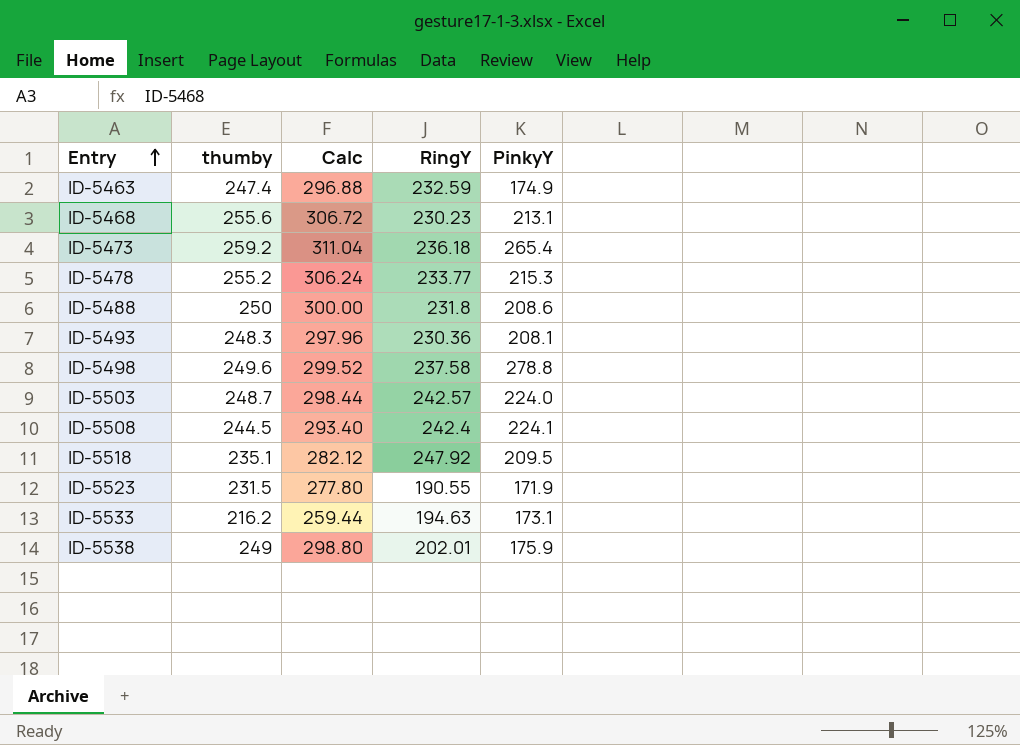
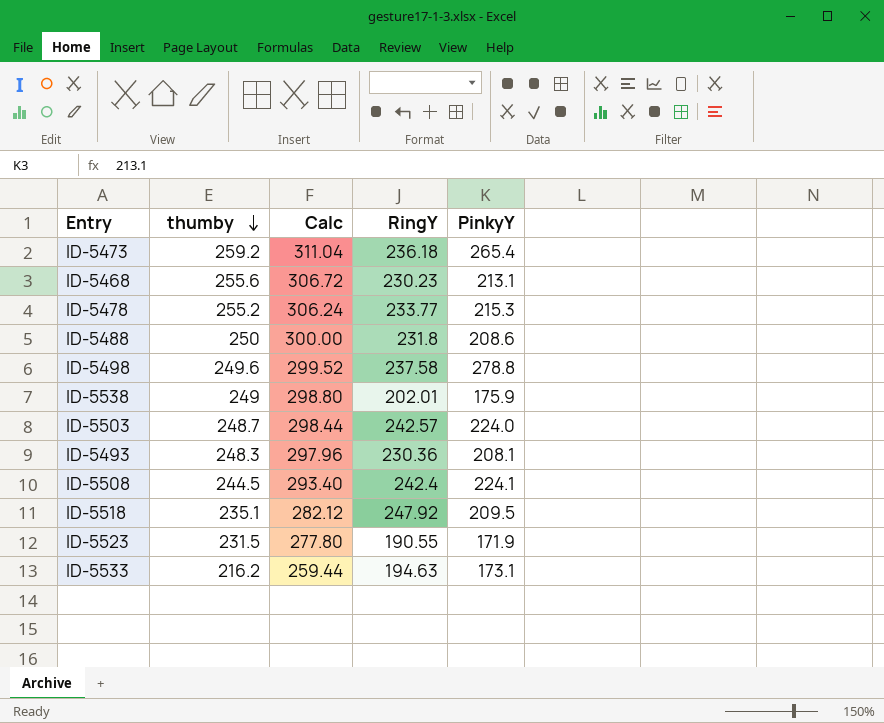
row order: Entry ascending -> thumby descending
row ID-5463: 247.4 | 296.88 | 232.59 | 174.9 -> none

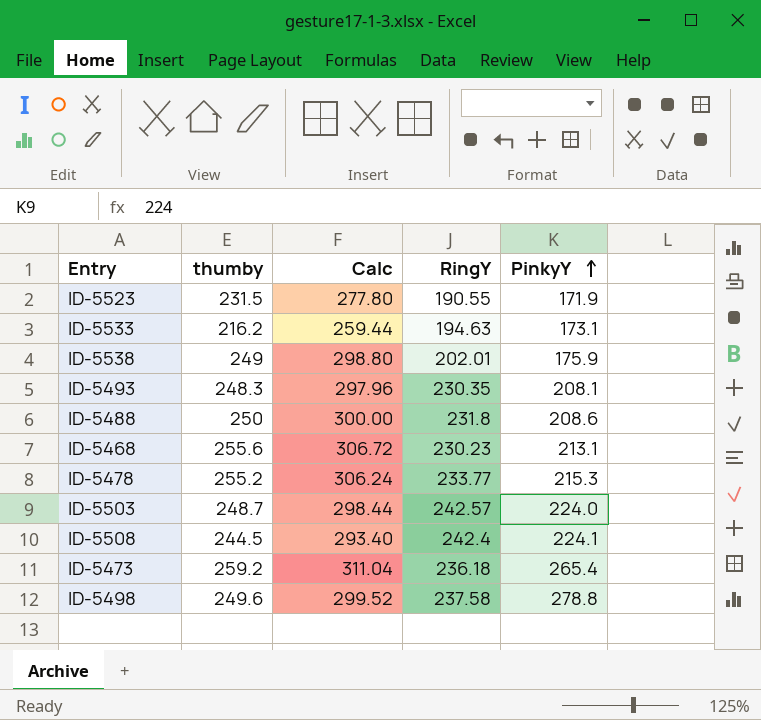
row order: thumby descending -> PinkyY ascending
row ID-5518: 235.1 | 282.12 | 247.92 | 209.5 -> none
ID-5493 | RingY: 230.36 -> 230.35

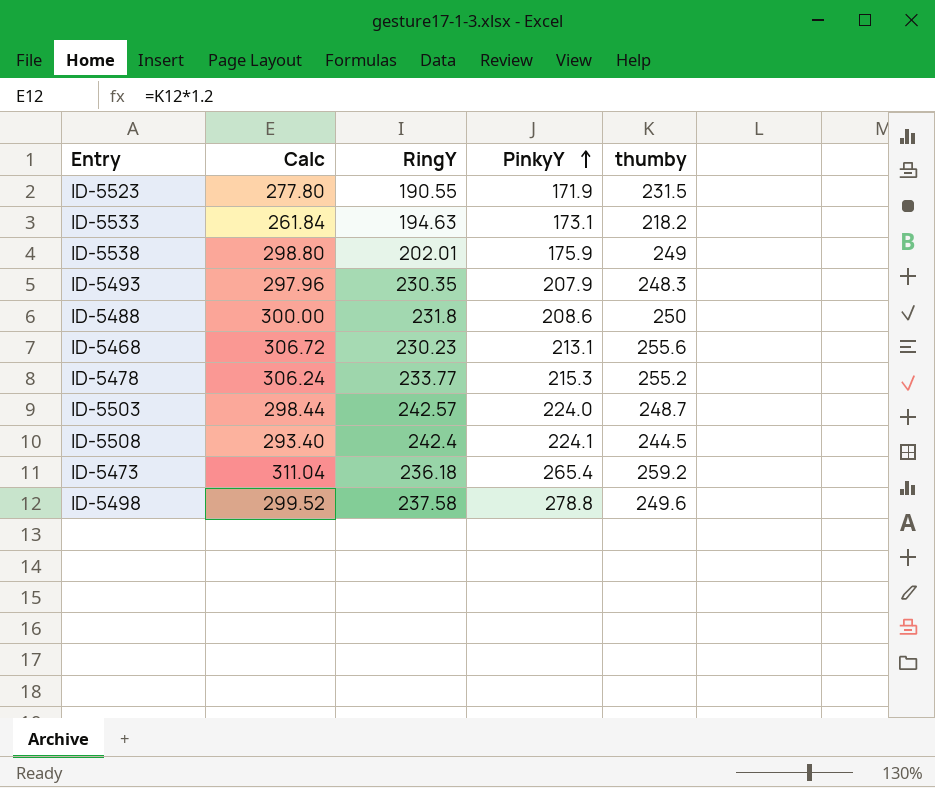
column thumby | position: 2 -> 5
ID-5533 | Calc: 259.44 -> 261.84
ID-5533 | thumby: 216.2 -> 218.2
ID-5493 | PinkyY: 208.1 -> 207.9

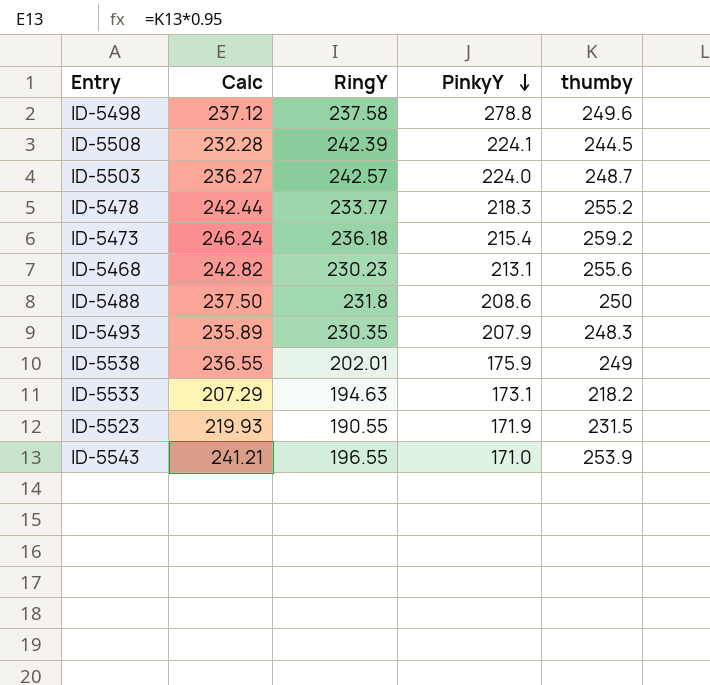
row order: PinkyY ascending -> PinkyY descending
column Calc | formula: [thumby] * 1.2 -> [thumby] * 0.95
ID-5508 | RingY: 242.4 -> 242.39
ID-5478 | PinkyY: 215.3 -> 218.3
ID-5473 | PinkyY: 265.4 -> 215.4
row ID-5543: none -> 241.21 | 196.55 | 171.0 | 253.9

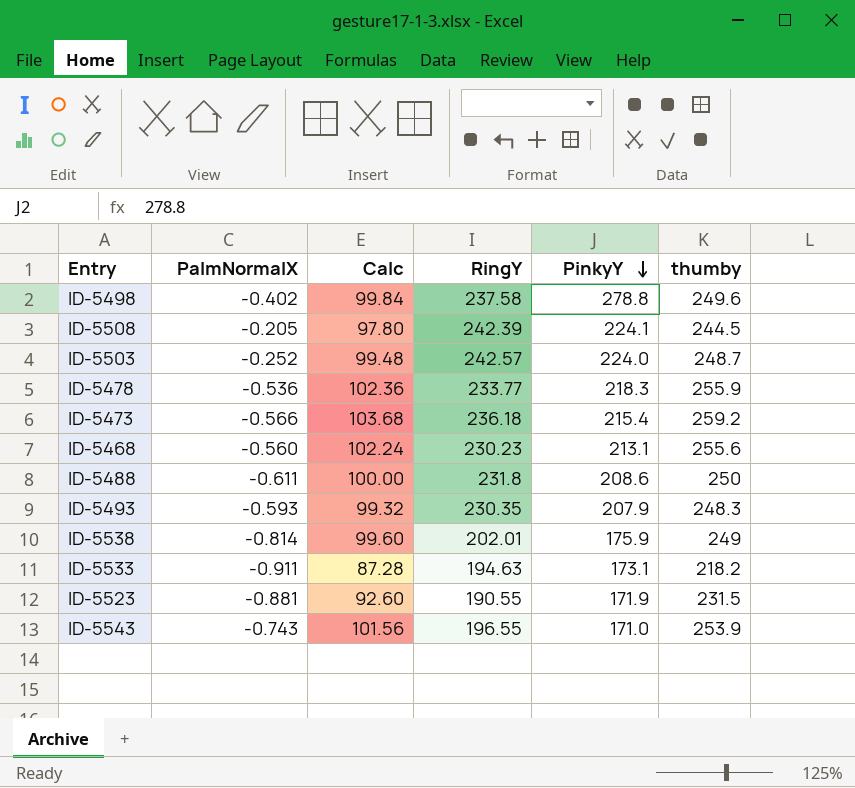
column PalmNormalX | position: none -> 2
column Calc | formula: [thumby] * 0.95 -> [thumby] * 0.4
ID-5478 | thumby: 255.2 -> 255.9

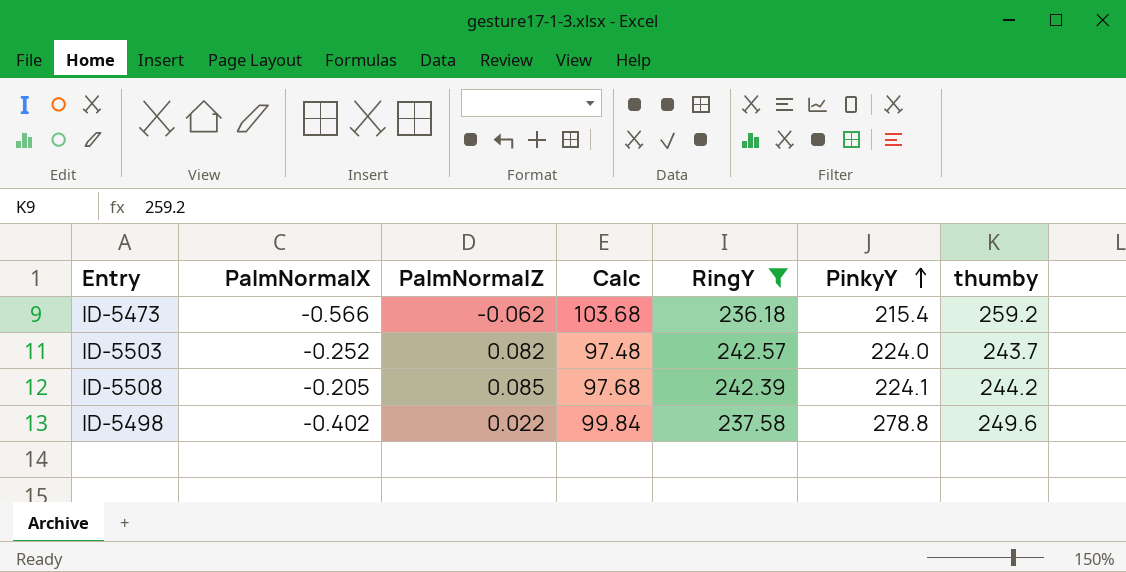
filter: none -> RingY >= 236.18
row order: PinkyY descending -> PinkyY ascending
column PalmNormalZ | position: none -> 3
ID-5503 | Calc: 99.48 -> 97.48
ID-5503 | thumby: 248.7 -> 243.7
ID-5508 | Calc: 97.80 -> 97.68
ID-5508 | thumby: 244.5 -> 244.2

